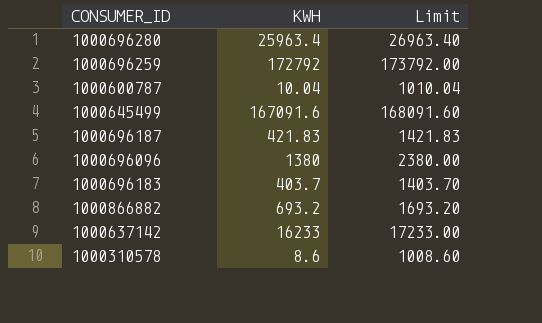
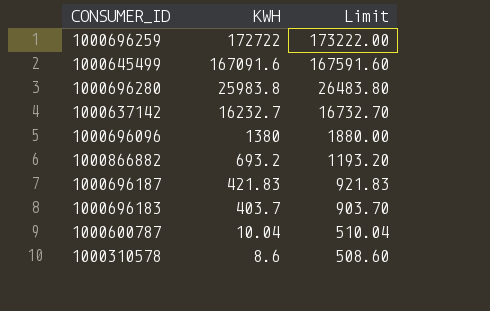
row order: none -> KWH descending
column Limit | formula: [KWH] + 1000 -> [KWH] + 500
1000696259 | KWH: 172792 -> 172722
1000696280 | KWH: 25963.4 -> 25983.8
1000637142 | KWH: 16233 -> 16232.7

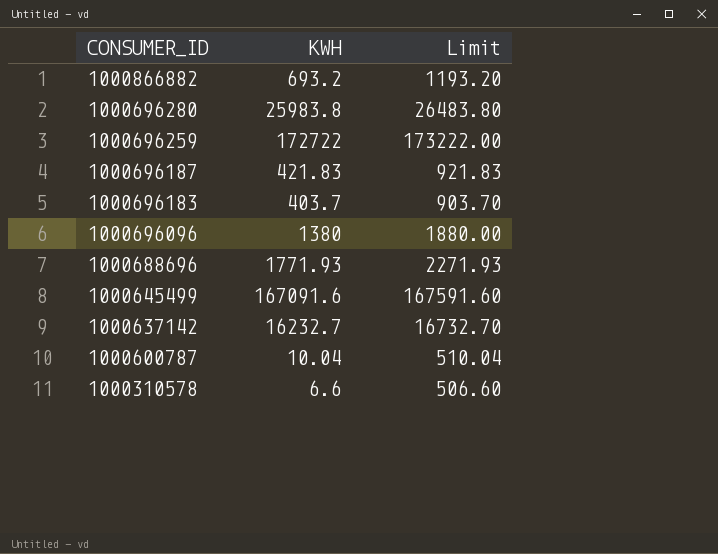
row order: KWH descending -> CONSUMER_ID descending
row 1000688696: none -> 1771.93 | 2271.93
1000310578 | KWH: 8.6 -> 6.6
1000310578 | Limit: 508.60 -> 506.60

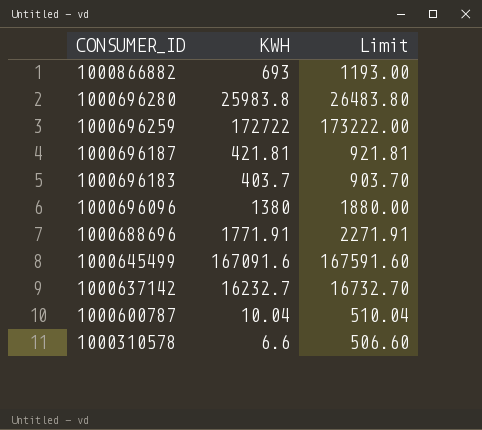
1000866882 | KWH: 693.2 -> 693
1000866882 | Limit: 1193.20 -> 1193.00
1000696187 | KWH: 421.83 -> 421.81
1000696187 | Limit: 921.83 -> 921.81
1000688696 | KWH: 1771.93 -> 1771.91
1000688696 | Limit: 2271.93 -> 2271.91

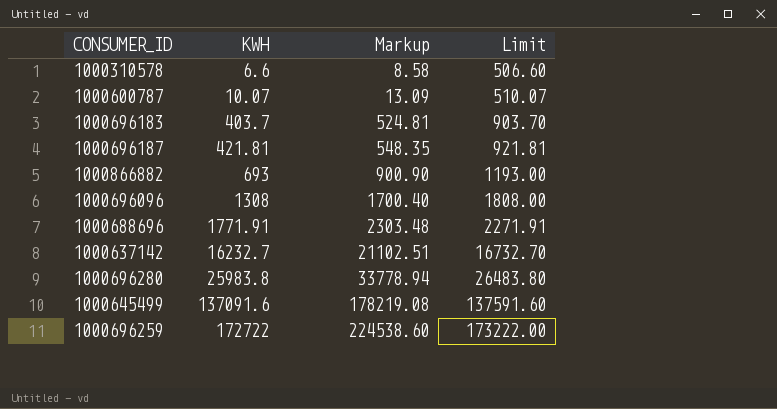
row order: CONSUMER_ID descending -> KWH ascending
column Markup | formula: none -> [KWH] * 1.3
1000600787 | KWH: 10.04 -> 10.07
1000600787 | Limit: 510.04 -> 510.07
1000696096 | KWH: 1380 -> 1308
1000696096 | Limit: 1880.00 -> 1808.00
1000645499 | KWH: 167091.6 -> 137091.6
1000645499 | Limit: 167591.60 -> 137591.60

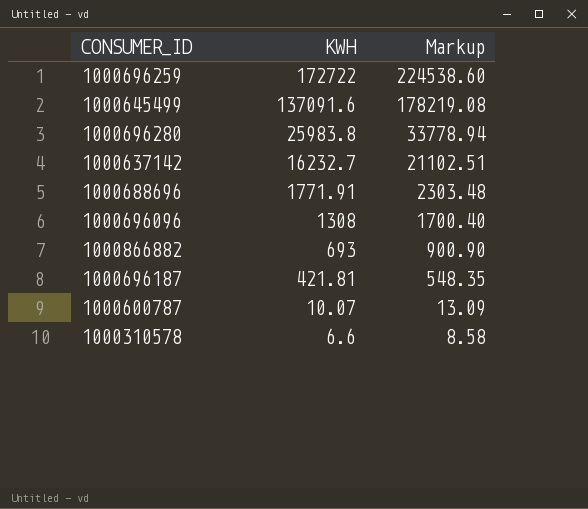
row order: KWH ascending -> KWH descending
column Limit | formula: [KWH] + 500 -> none
row 1000696183: 403.7 | 524.81 | 903.70 -> none

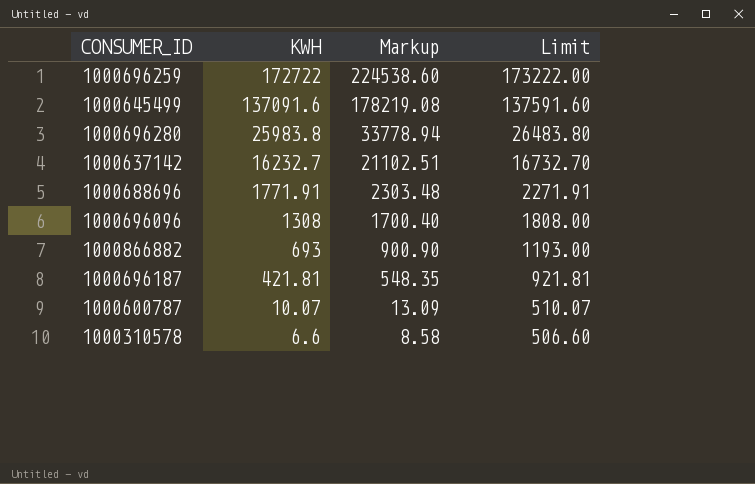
column Limit | formula: none -> [KWH] + 500

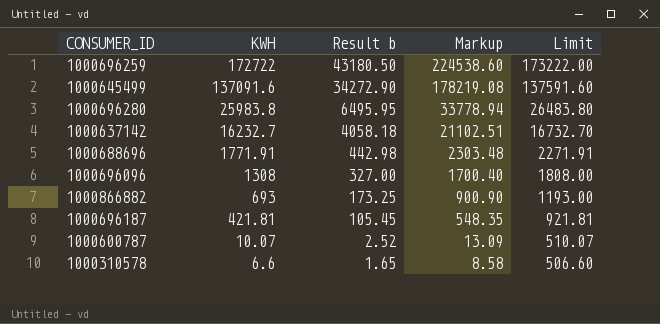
column Result b | formula: none -> [KWH] * 0.25

